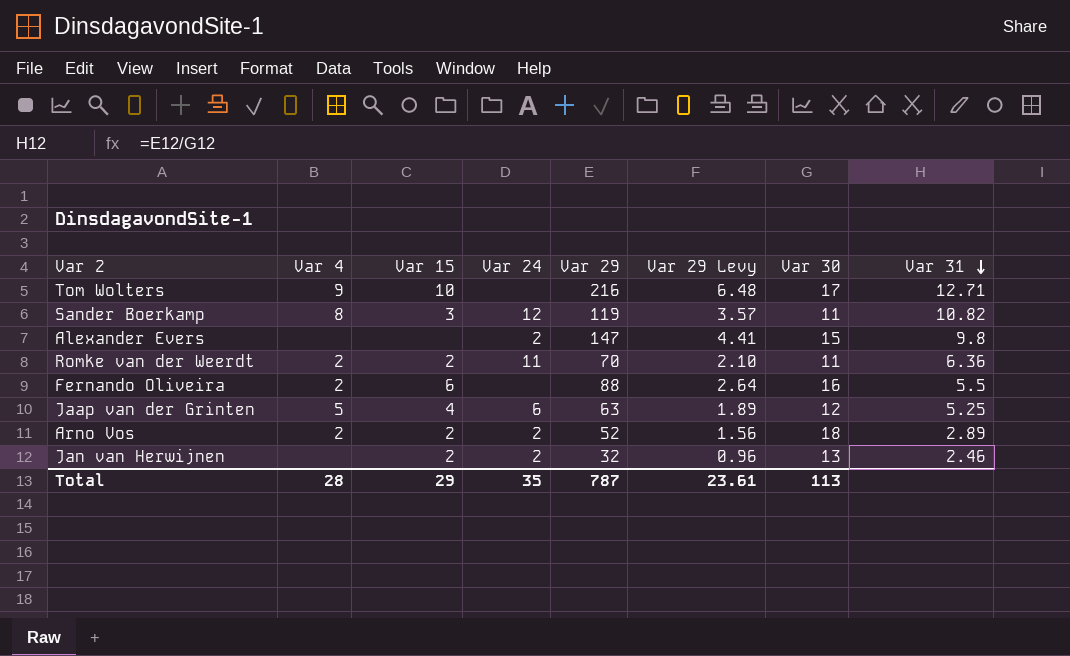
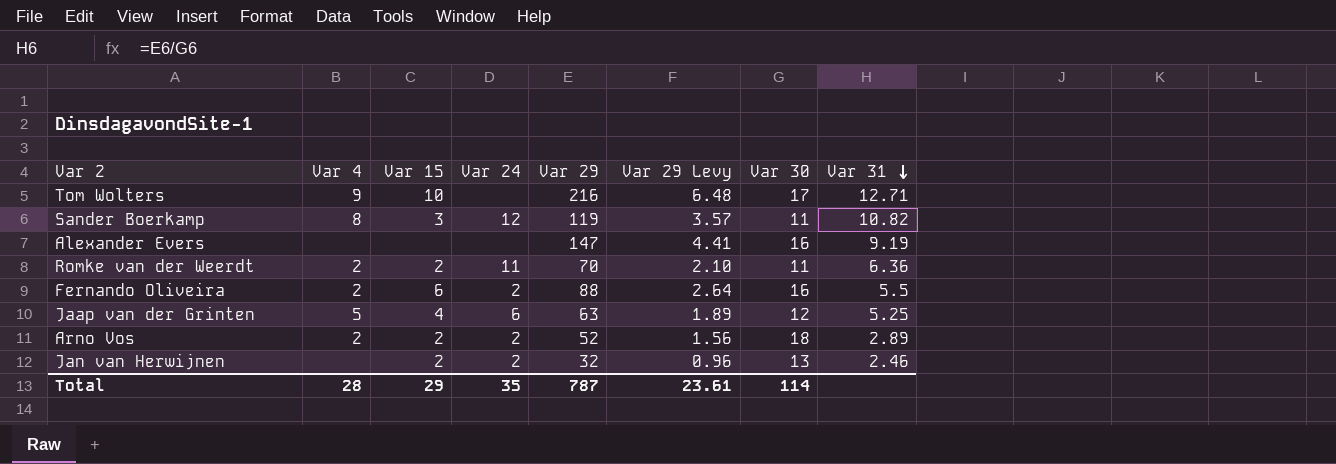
Alexander Evers | Var 24: 2 -> none
Alexander Evers | Var 30: 15 -> 16
Alexander Evers | Var 31: 9.8 -> 9.19
Fernando Oliveira | Var 24: none -> 2
Total | Var 30: 113 -> 114

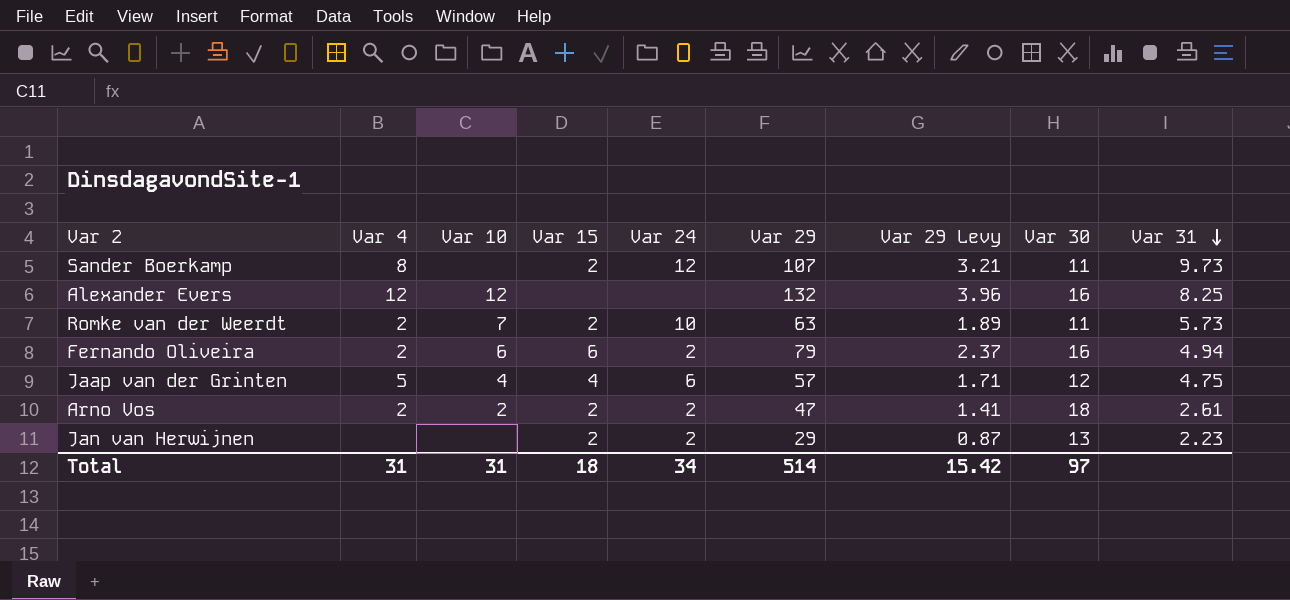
column Var 10 | position: none -> 3
row Tom Wolters: 9 | 10 | none | 216 | 6.48 | 17 | 12.71 -> none
Sander Boerkamp | Var 15: 3 -> 2
Sander Boerkamp | Var 29: 119 -> 107
Sander Boerkamp | Var 29 Levy: 3.57 -> 3.21
Sander Boerkamp | Var 31: 10.82 -> 9.73
Alexander Evers | Var 4: none -> 12
Alexander Evers | Var 29: 147 -> 132
Alexander Evers | Var 29 Levy: 4.41 -> 3.96
Alexander Evers | Var 31: 9.19 -> 8.25
Romke van der Weerdt | Var 24: 11 -> 10
Romke van der Weerdt | Var 29: 70 -> 63
Romke van der Weerdt | Var 29 Levy: 2.10 -> 1.89
Romke van der Weerdt | Var 31: 6.36 -> 5.73
Fernando Oliveira | Var 29: 88 -> 79
Fernando Oliveira | Var 29 Levy: 2.64 -> 2.37
Fernando Oliveira | Var 31: 5.5 -> 4.94
Jaap van der Grinten | Var 29: 63 -> 57
Jaap van der Grinten | Var 29 Levy: 1.89 -> 1.71
Jaap van der Grinten | Var 31: 5.25 -> 4.75
Arno Vos | Var 29: 52 -> 47
Arno Vos | Var 29 Levy: 1.56 -> 1.41
Arno Vos | Var 31: 2.89 -> 2.61
Jan van Herwijnen | Var 29: 32 -> 29
Jan van Herwijnen | Var 29 Levy: 0.96 -> 0.87
Jan van Herwijnen | Var 31: 2.46 -> 2.23
Total | Var 4: 28 -> 31
Total | Var 15: 29 -> 18
Total | Var 24: 35 -> 34
Total | Var 29: 787 -> 514
Total | Var 29 Levy: 23.61 -> 15.42
Total | Var 30: 114 -> 97

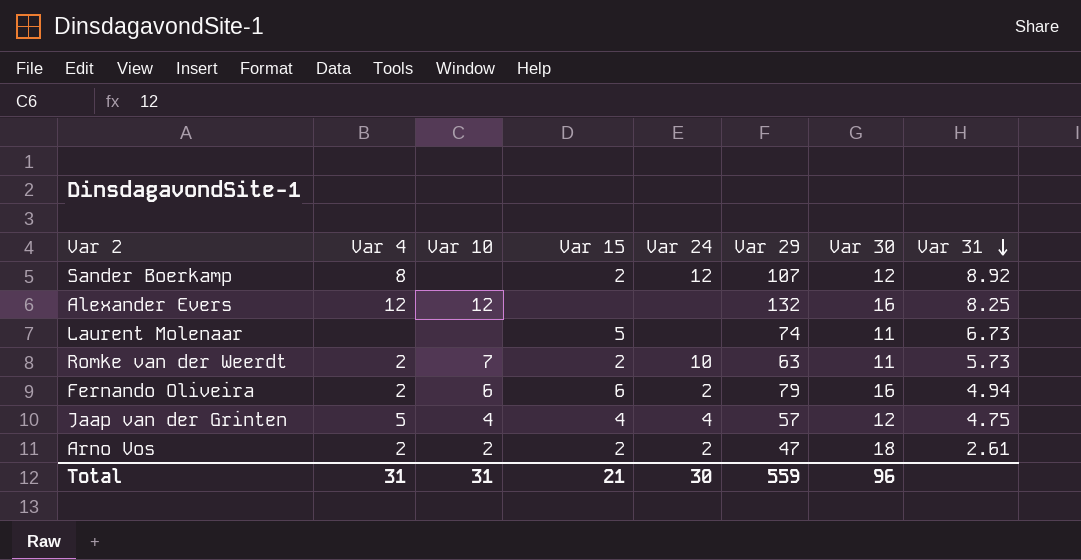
column Var 29 Levy | formula: [Var 29] * 0.03 -> none
row Jan van Herwijnen: none | none | 2 | 2 | 29 | 0.87 | 13 | 2.23 -> none
Sander Boerkamp | Var 30: 11 -> 12
Sander Boerkamp | Var 31: 9.73 -> 8.92
row Laurent Molenaar: none -> none | none | 5 | none | 74 | 11 | 6.73
Jaap van der Grinten | Var 24: 6 -> 4
Total | Var 15: 18 -> 21
Total | Var 24: 34 -> 30
Total | Var 29: 514 -> 559
Total | Var 30: 97 -> 96

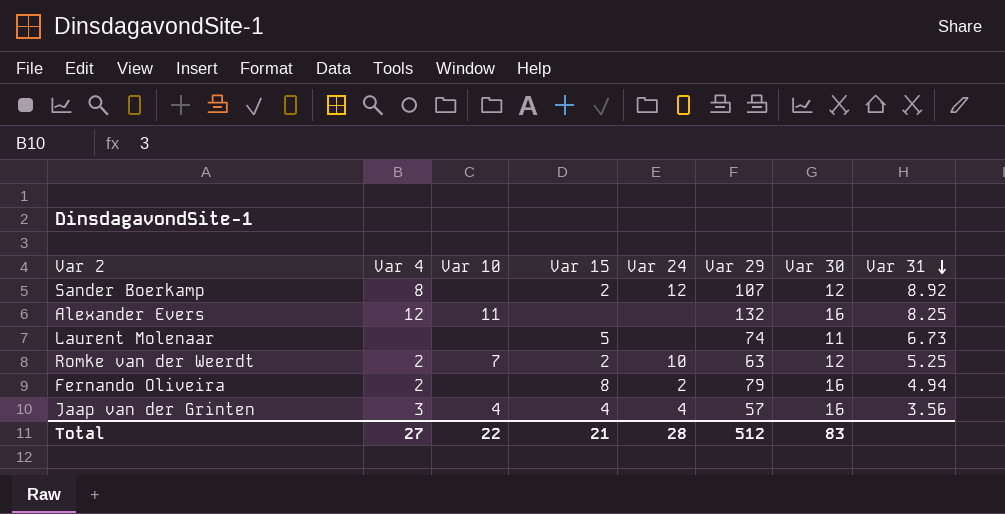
row Arno Vos: 2 | 2 | 2 | 2 | 47 | 18 | 2.61 -> none
Alexander Evers | Var 10: 12 -> 11
Romke van der Weerdt | Var 30: 11 -> 12
Romke van der Weerdt | Var 31: 5.73 -> 5.25
Fernando Oliveira | Var 10: 6 -> none
Fernando Oliveira | Var 15: 6 -> 8
Jaap van der Grinten | Var 4: 5 -> 3
Jaap van der Grinten | Var 30: 12 -> 16
Jaap van der Grinten | Var 31: 4.75 -> 3.56
Total | Var 4: 31 -> 27
Total | Var 10: 31 -> 22
Total | Var 24: 30 -> 28
Total | Var 29: 559 -> 512
Total | Var 30: 96 -> 83

